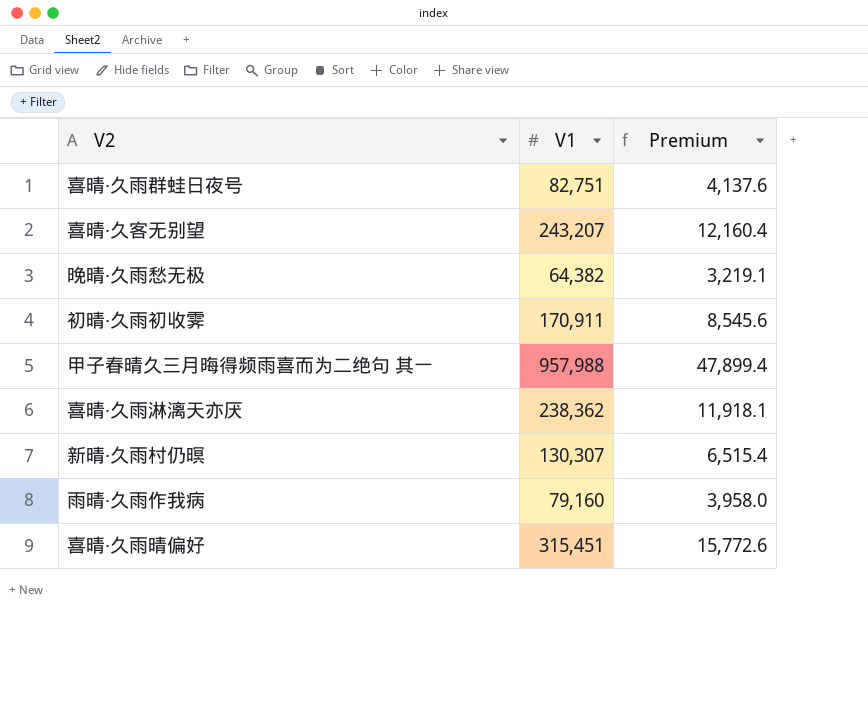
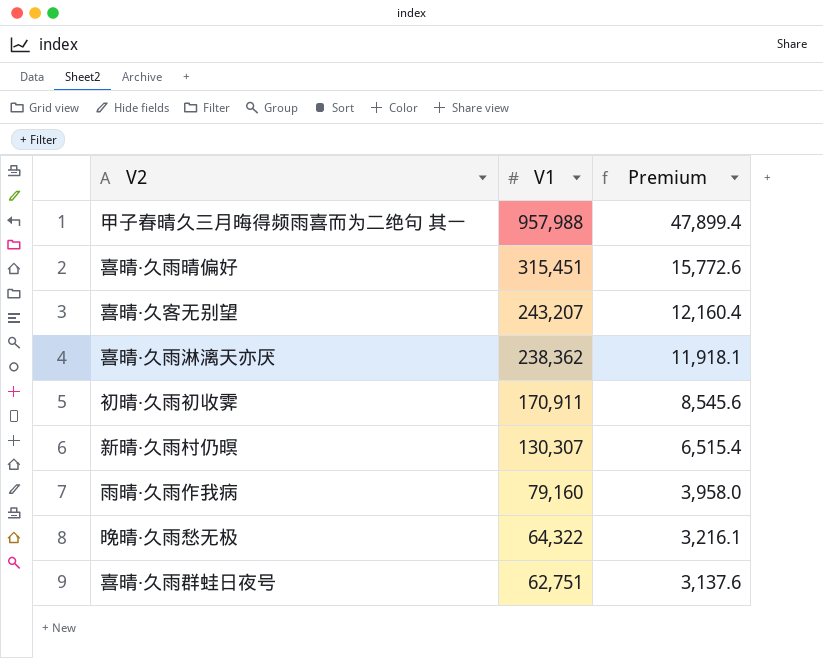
row order: none -> V1 descending
晚晴·久雨愁无极 | V1: 64,382 -> 64,322
晚晴·久雨愁无极 | Premium: 3,219.1 -> 3,216.1
喜晴·久雨群蛙日夜号 | V1: 82,751 -> 62,751
喜晴·久雨群蛙日夜号 | Premium: 4,137.6 -> 3,137.6

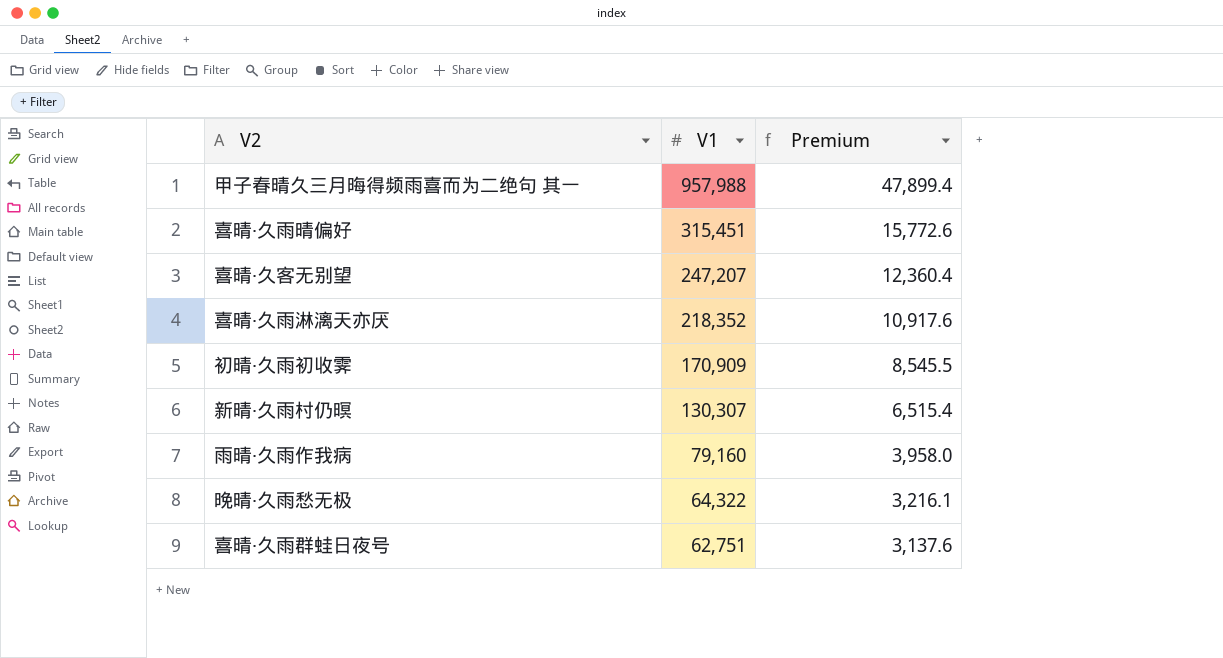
喜晴·久客无别望 | V1: 243,207 -> 247,207
喜晴·久客无别望 | Premium: 12,160.4 -> 12,360.4
喜晴·久雨淋漓天亦厌 | V1: 238,362 -> 218,352
喜晴·久雨淋漓天亦厌 | Premium: 11,918.1 -> 10,917.6
初晴·久雨初收霁 | V1: 170,911 -> 170,909
初晴·久雨初收霁 | Premium: 8,545.6 -> 8,545.5

